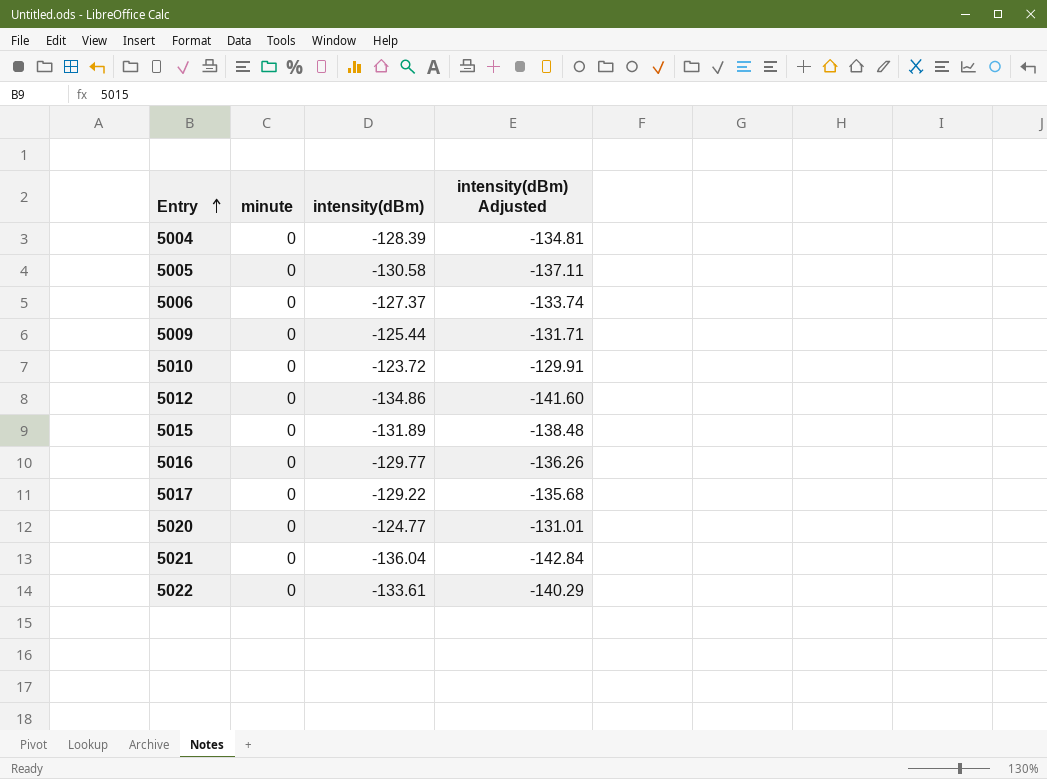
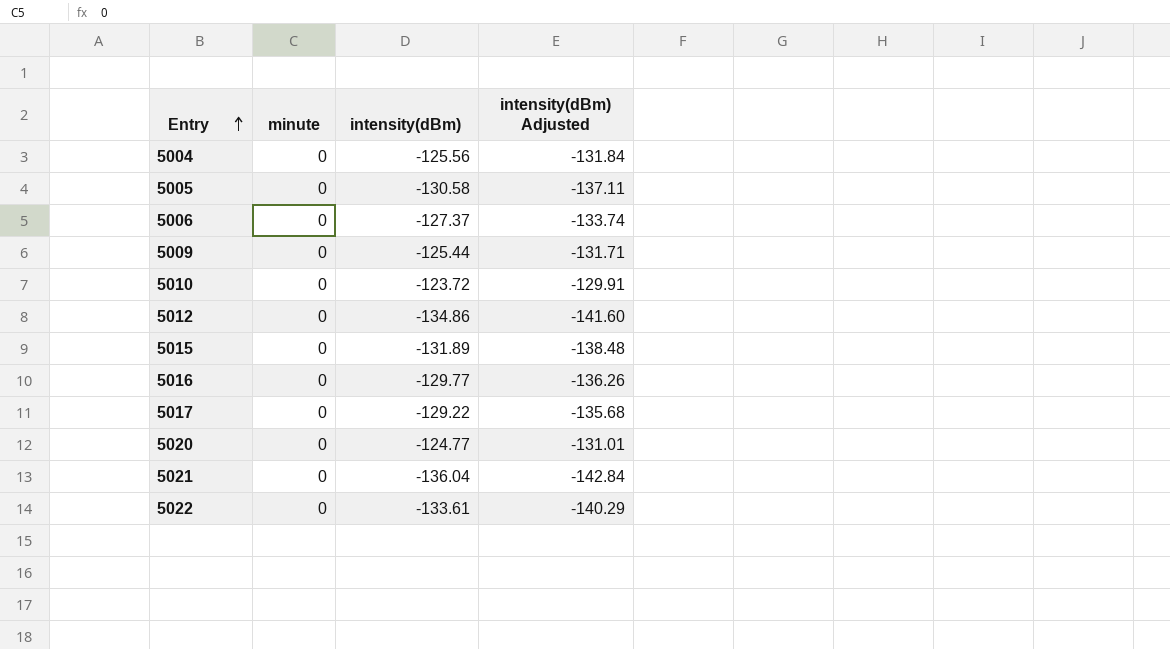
5004 | intensity(dBm): -128.39 -> -125.56
5004 | intensity(dBm) Adjusted: -134.81 -> -131.84

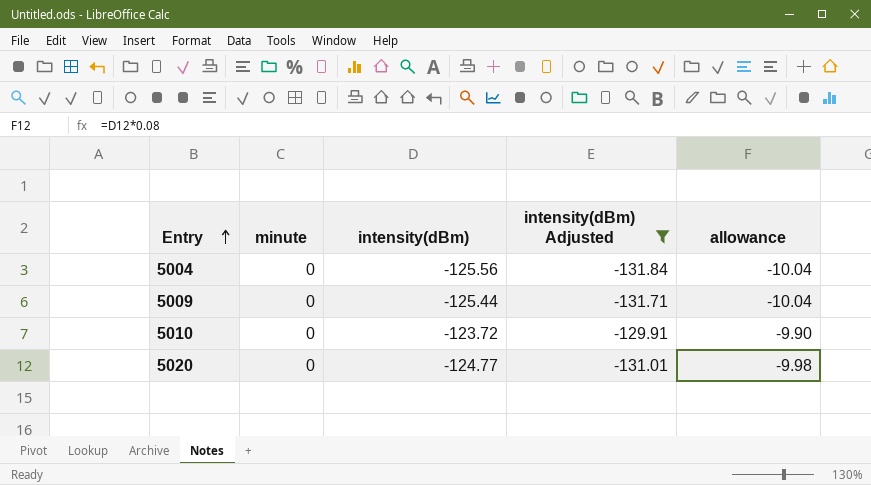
filter: none -> intensity(dBm) Adjusted >= -131.84
column allowance | formula: none -> [intensity(dBm)] * 0.08

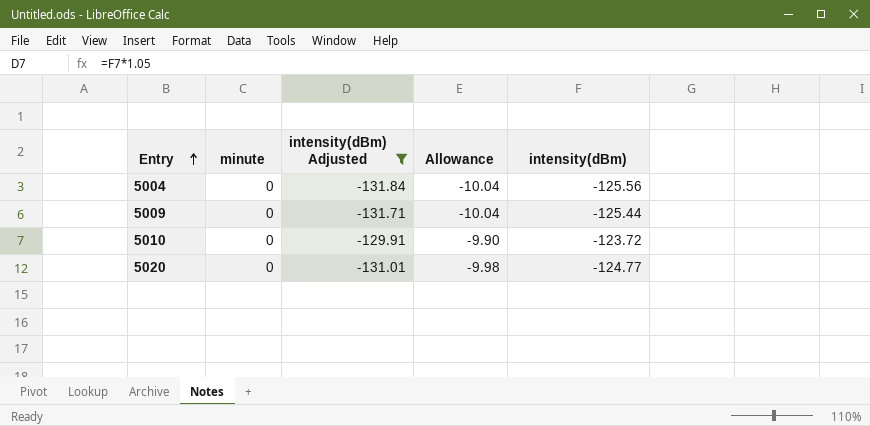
column name: allowance -> Allowance
column intensity(dBm) | position: 3 -> 5

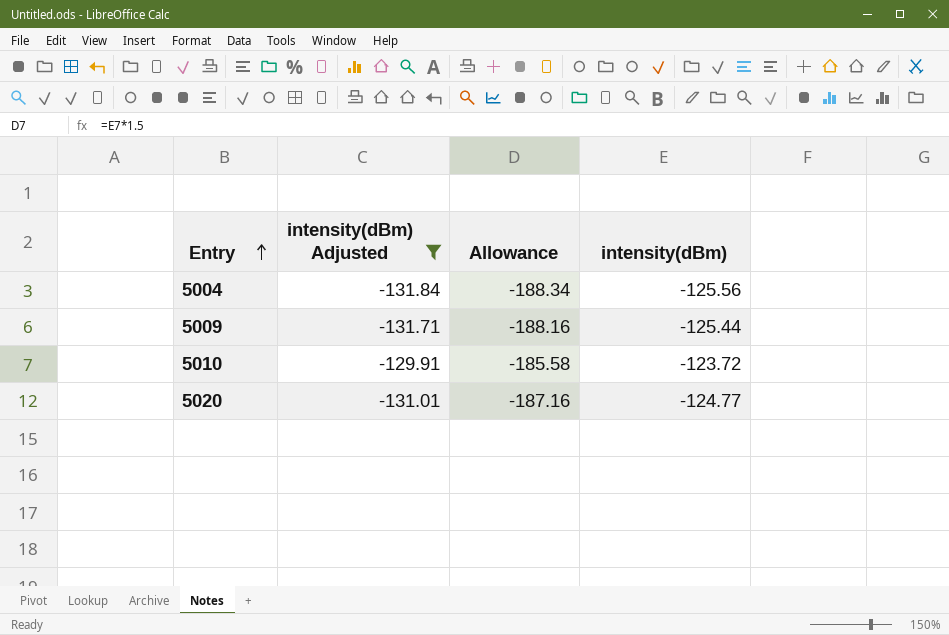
column minute | position: 2 -> none
column Allowance | formula: [intensity(dBm)] * 0.08 -> [intensity(dBm)] * 1.5

